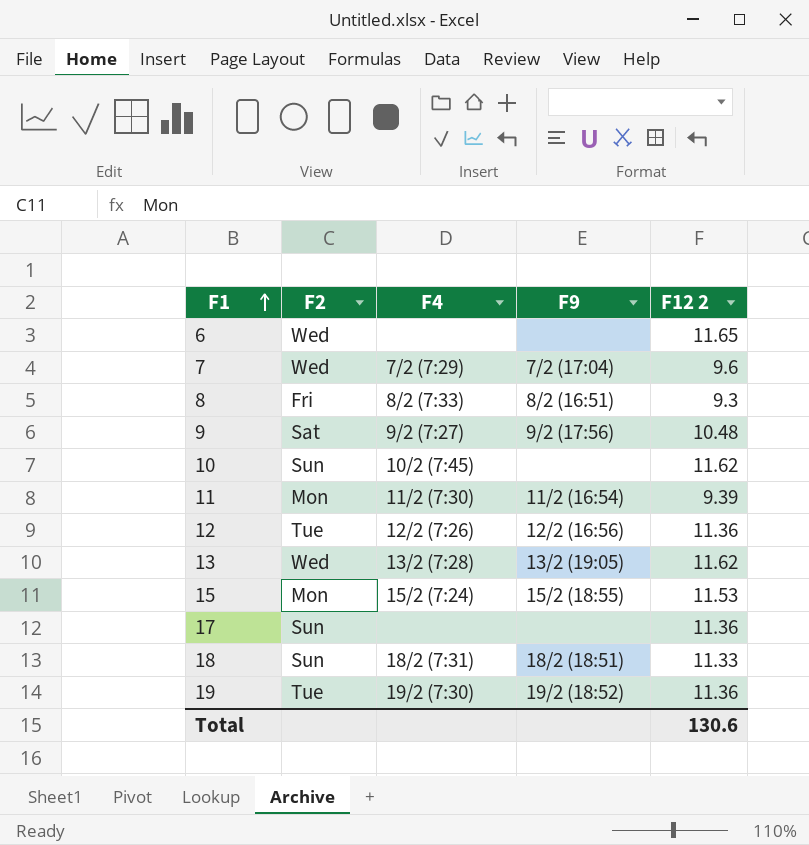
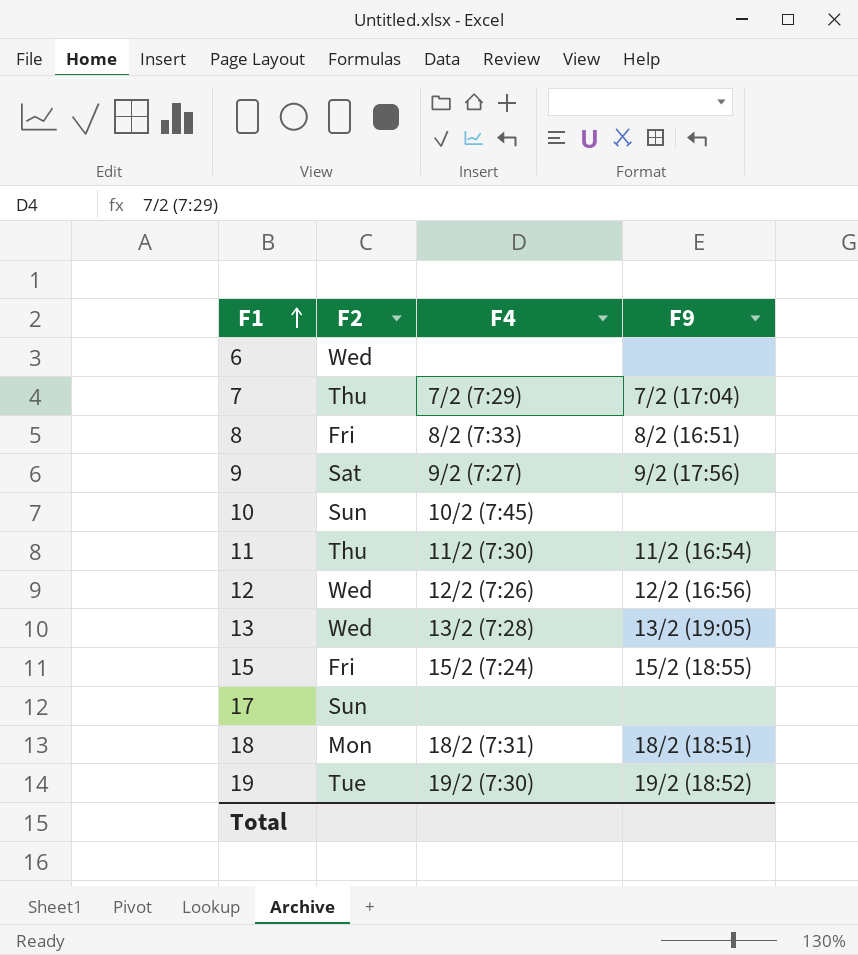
column F12 2 | position: 5 -> none
7 | F2: Wed -> Thu
11 | F2: Mon -> Thu
12 | F2: Tue -> Wed
15 | F2: Mon -> Fri
18 | F2: Sun -> Mon

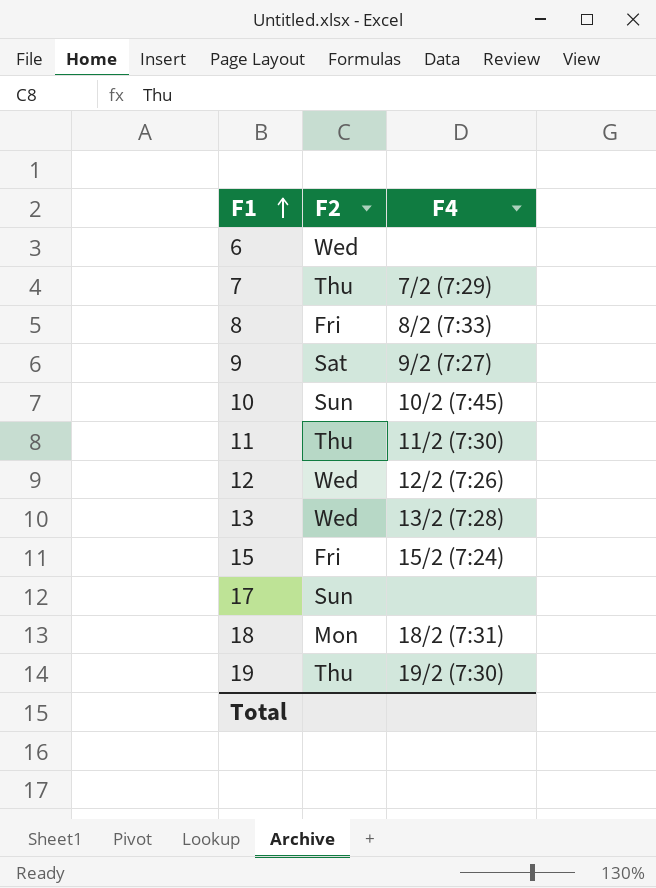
column F9 | position: 4 -> none
19 | F2: Tue -> Thu

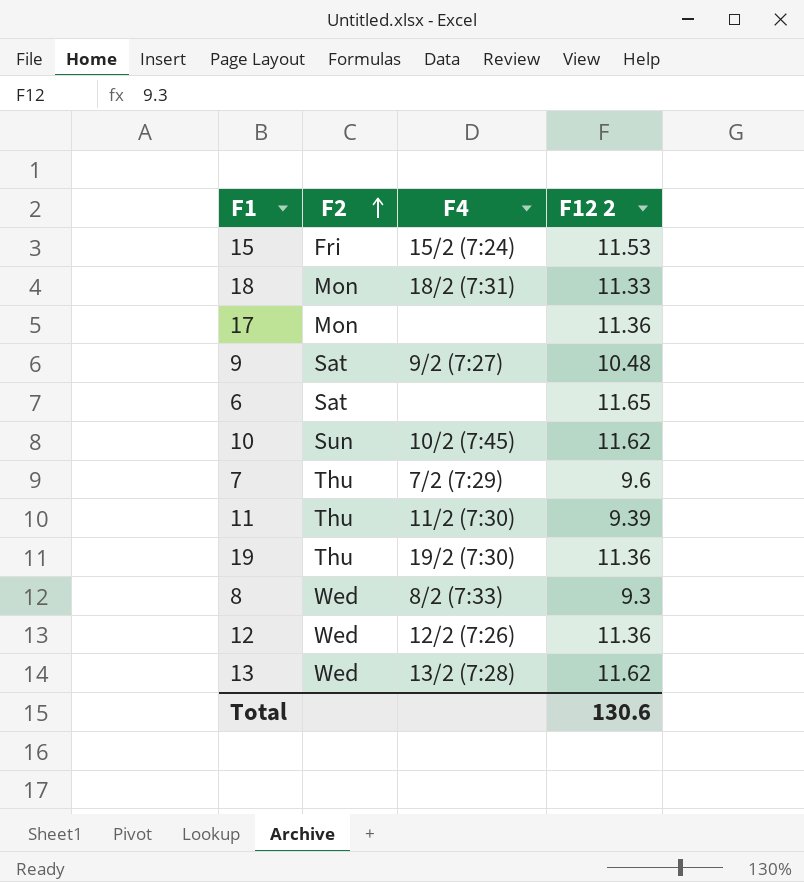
row order: F1 ascending -> F2 ascending
column F12 2 | position: none -> 4
17 | F2: Sun -> Mon
6 | F2: Wed -> Sat
8 | F2: Fri -> Wed

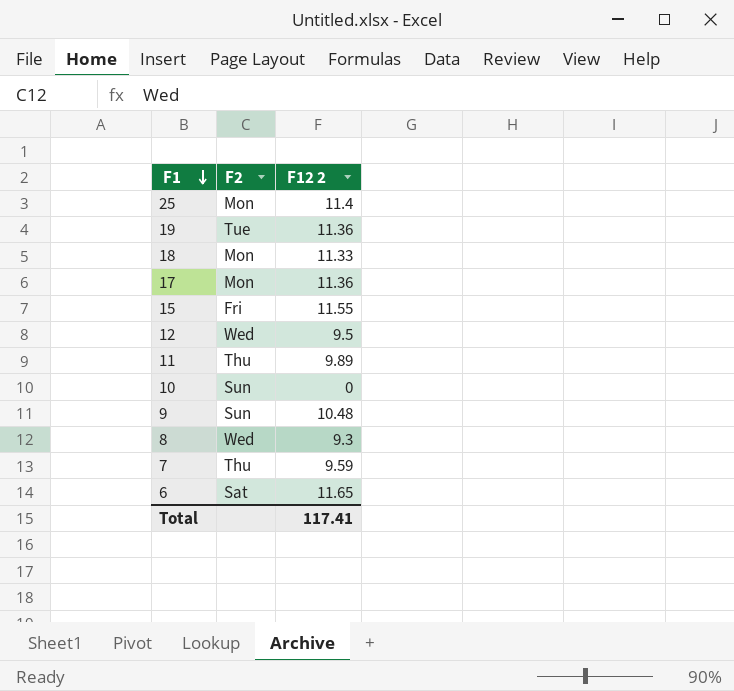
row order: F2 ascending -> F1 descending
column F4 | position: 3 -> none
row 13: Wed | 13/2 (7:28) | 11.62 -> none
row 25: none -> Mon | 11.4
19 | F2: Thu -> Tue
15 | F12 2: 11.53 -> 11.55
12 | F12 2: 11.36 -> 9.5
11 | F12 2: 9.39 -> 9.89
10 | F12 2: 11.62 -> 0
9 | F2: Sat -> Sun
7 | F12 2: 9.6 -> 9.59
Total | F12 2: 130.6 -> 117.41

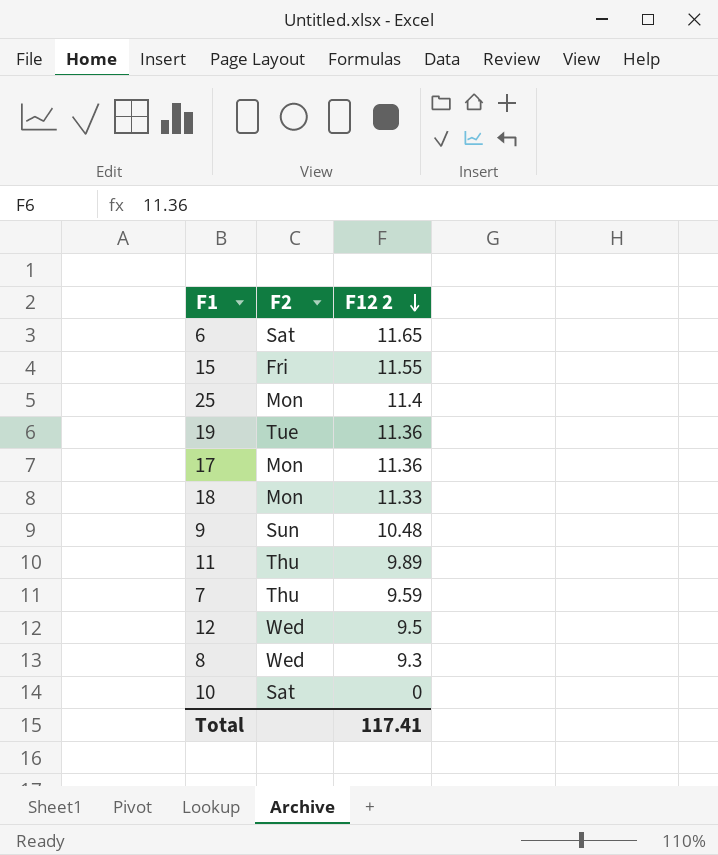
row order: F1 descending -> F12 2 descending
10 | F2: Sun -> Sat

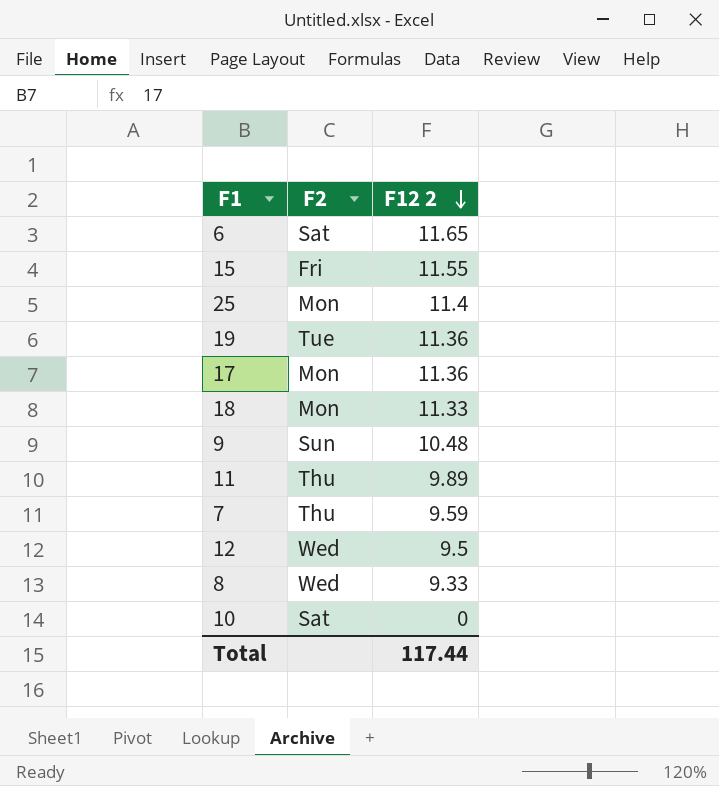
8 | F12 2: 9.3 -> 9.33
Total | F12 2: 117.41 -> 117.44

